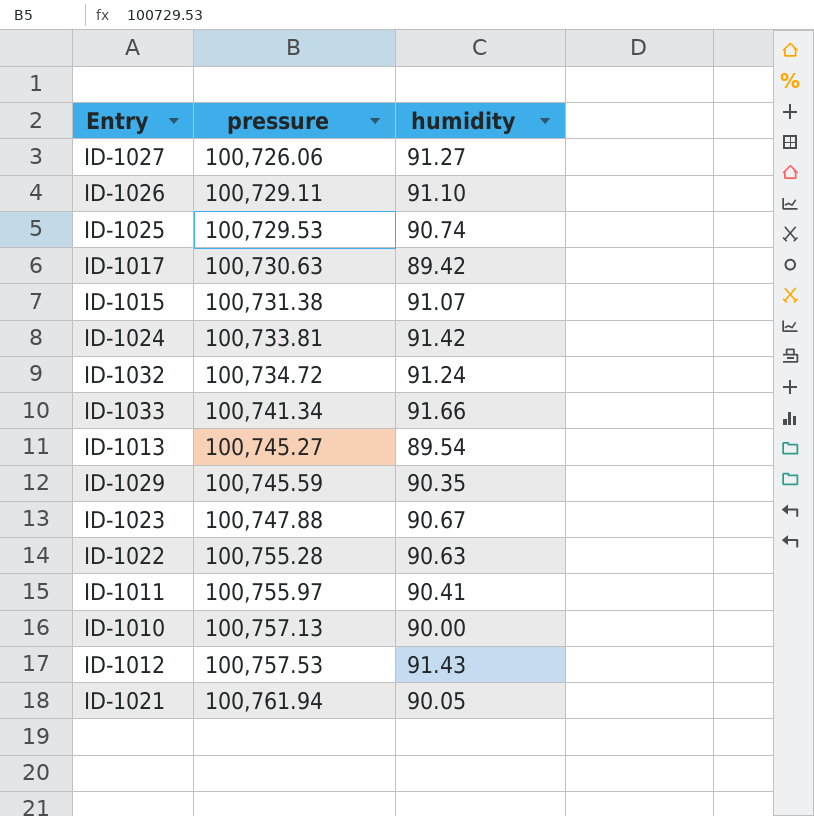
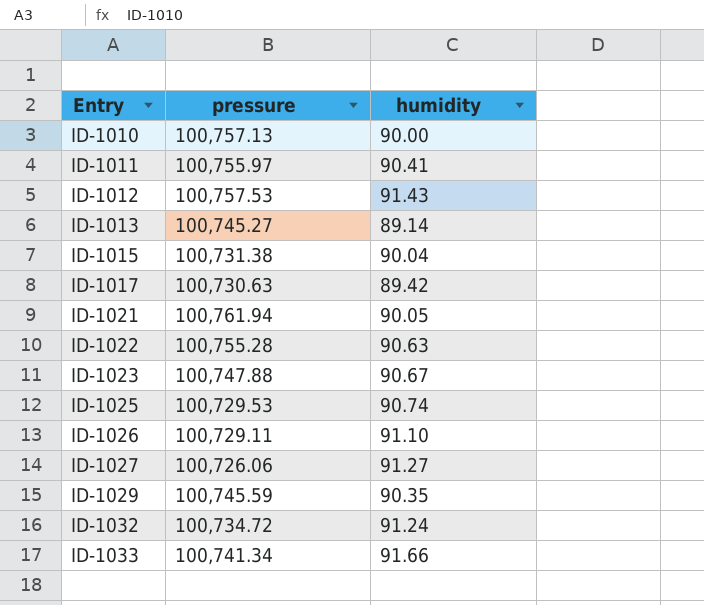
row order: pressure ascending -> Entry ascending
row ID-1024: 100,733.81 | 91.42 -> none
ID-1013 | humidity: 89.54 -> 89.14
ID-1015 | humidity: 91.07 -> 90.04

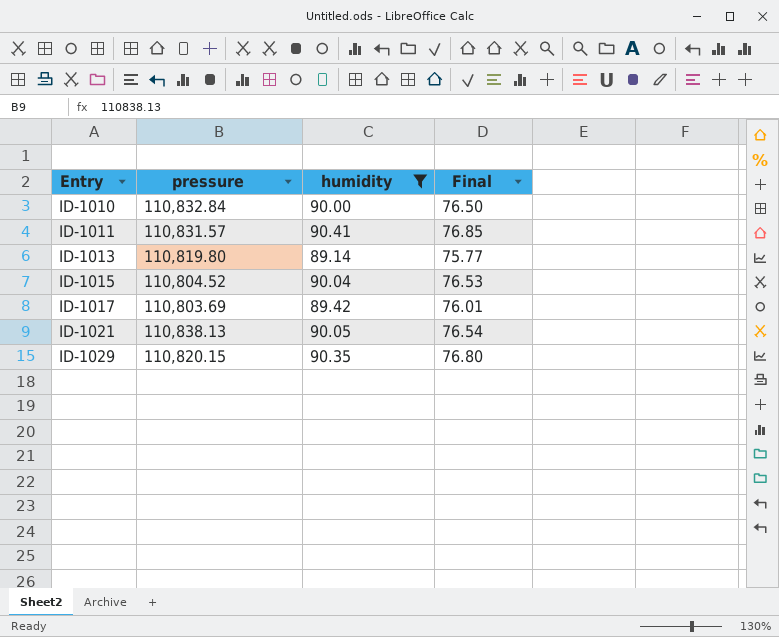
filter: none -> humidity <= 90.41
column Final | formula: none -> [humidity] * 0.85
ID-1010 | pressure: 100,757.13 -> 110,832.84
ID-1011 | pressure: 100,755.97 -> 110,831.57
ID-1013 | pressure: 100,745.27 -> 110,819.80
ID-1015 | pressure: 100,731.38 -> 110,804.52
ID-1017 | pressure: 100,730.63 -> 110,803.69
ID-1021 | pressure: 100,761.94 -> 110,838.13
ID-1029 | pressure: 100,745.59 -> 110,820.15

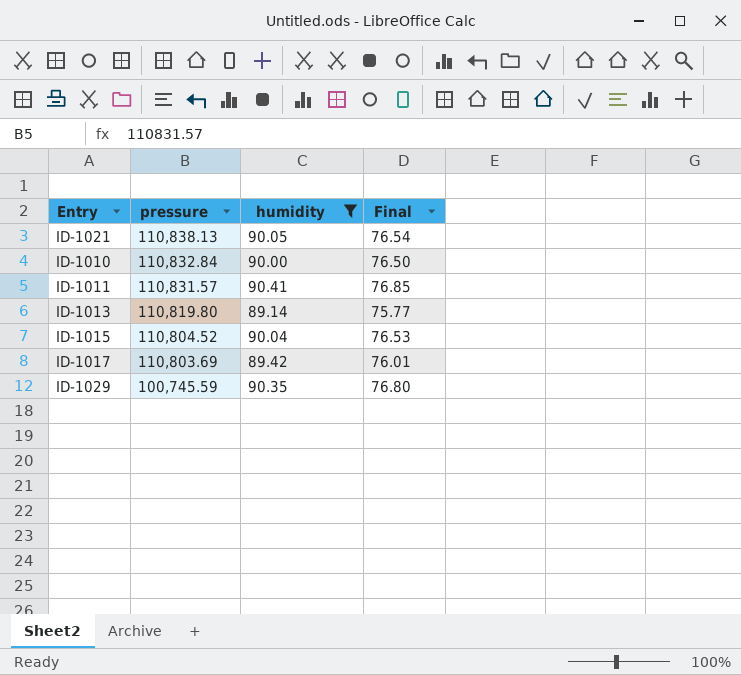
row order: Entry ascending -> pressure descending
ID-1029 | pressure: 110,820.15 -> 100,745.59

